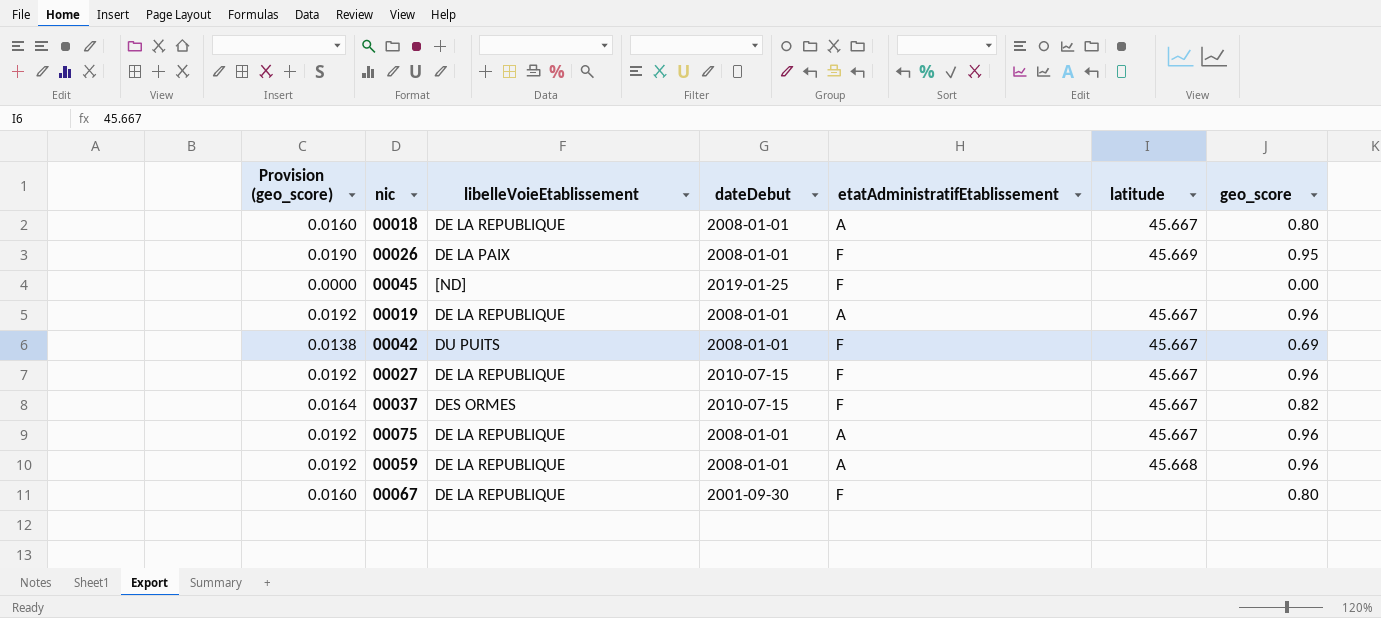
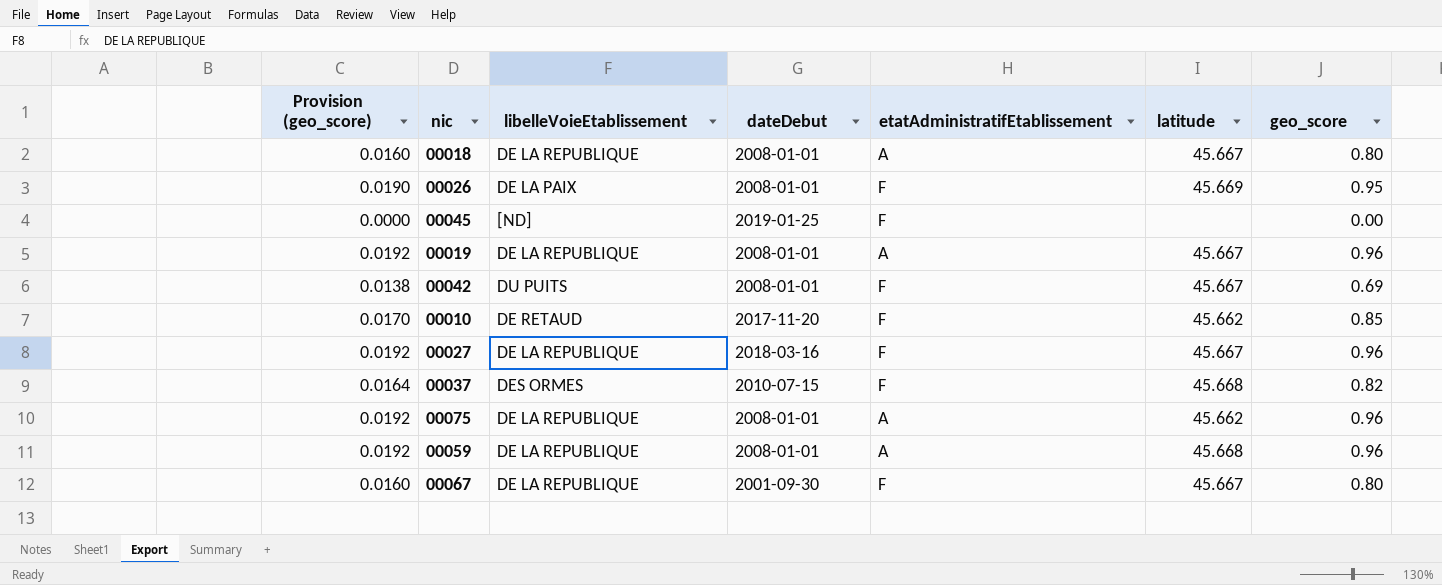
row 00010: none -> 0.0170 | DE RETAUD | 2017-11-20 | F | 45.662 | 0.85
00027 | dateDebut: 2010-07-15 -> 2018-03-16
00037 | latitude: 45.667 -> 45.668
00075 | latitude: 45.667 -> 45.662
00067 | latitude: none -> 45.667

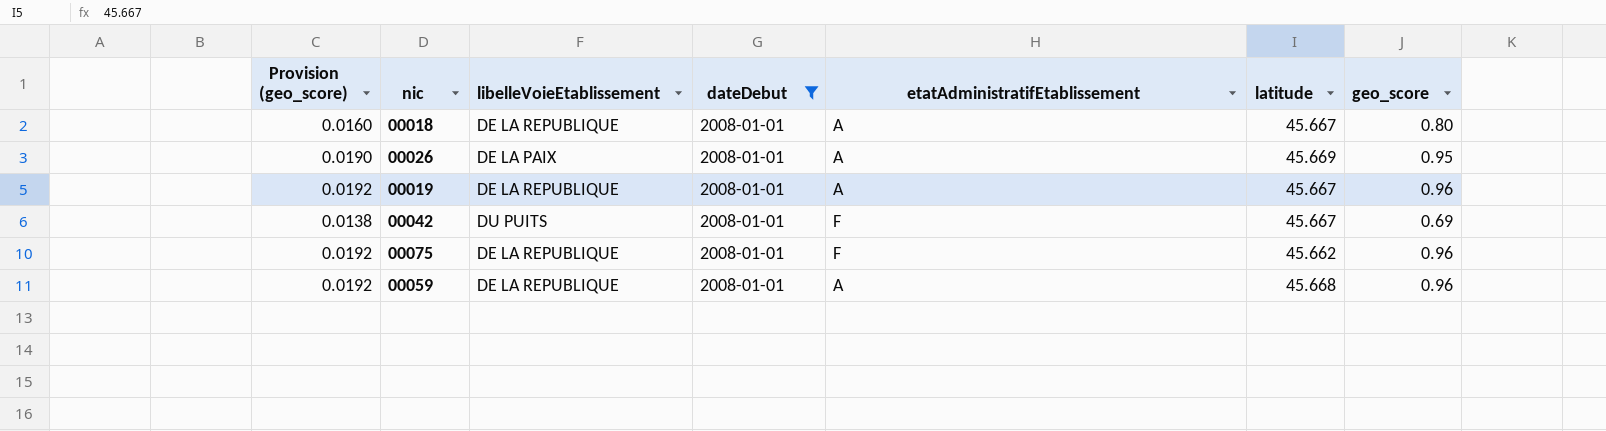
filter: none -> dateDebut = 2008-01-01
00026 | etatAdministratifEtablissement: F -> A
00075 | etatAdministratifEtablissement: A -> F

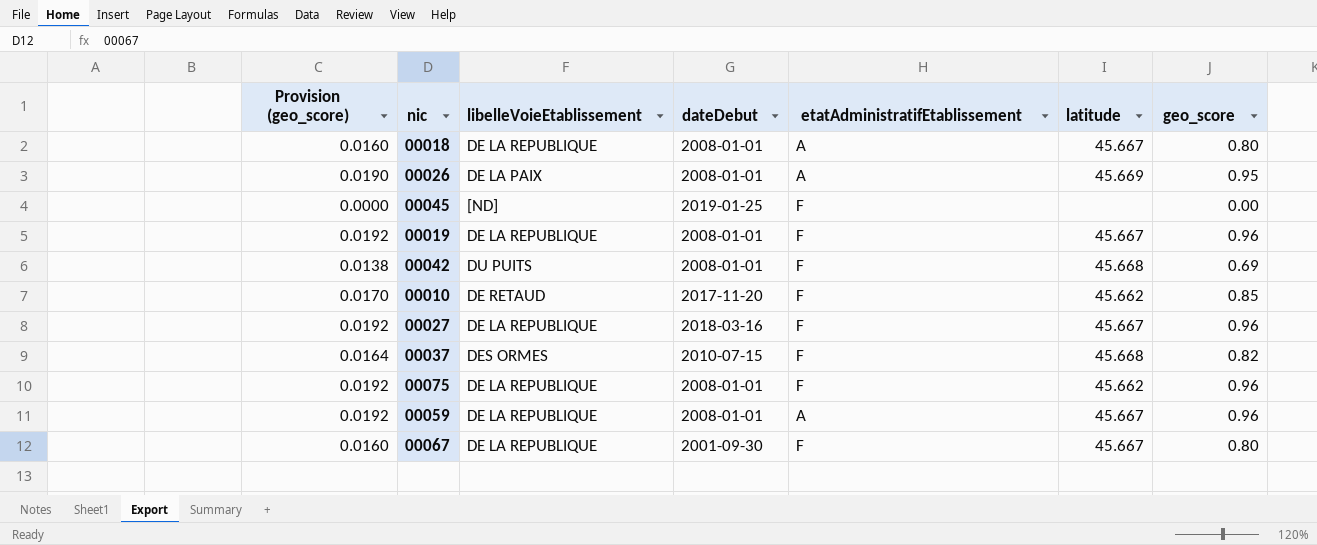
filter: dateDebut = 2008-01-01 -> none
00019 | etatAdministratifEtablissement: A -> F
00042 | latitude: 45.667 -> 45.668
00059 | latitude: 45.668 -> 45.667

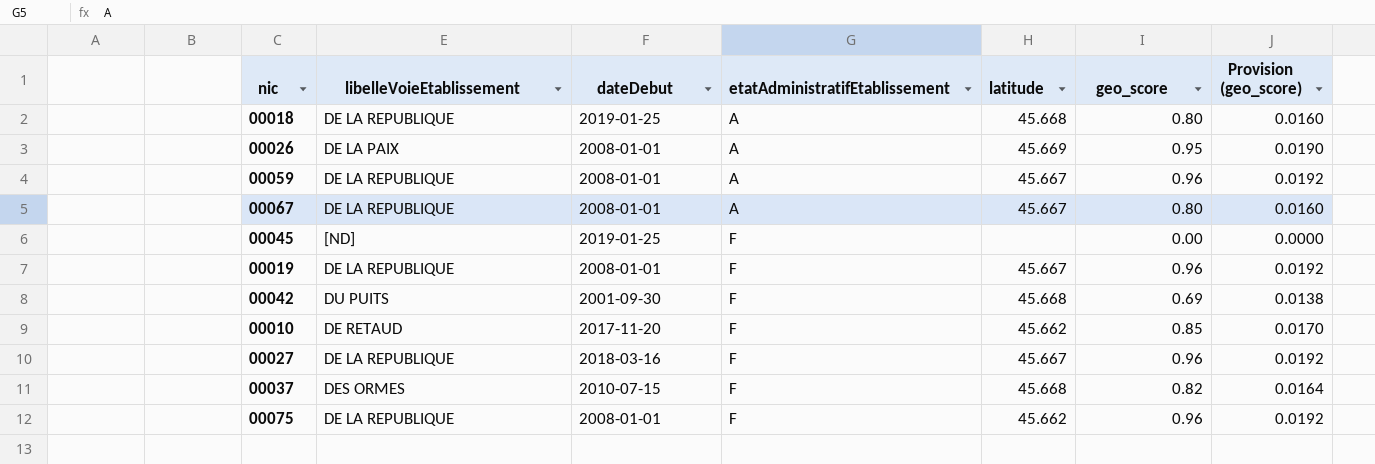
row order: none -> etatAdministratifEtablissement ascending
column Provision (geo_score) | position: 1 -> 7
00018 | dateDebut: 2008-01-01 -> 2019-01-25
00018 | latitude: 45.667 -> 45.668
00067 | dateDebut: 2001-09-30 -> 2008-01-01
00067 | etatAdministratifEtablissement: F -> A
00042 | dateDebut: 2008-01-01 -> 2001-09-30

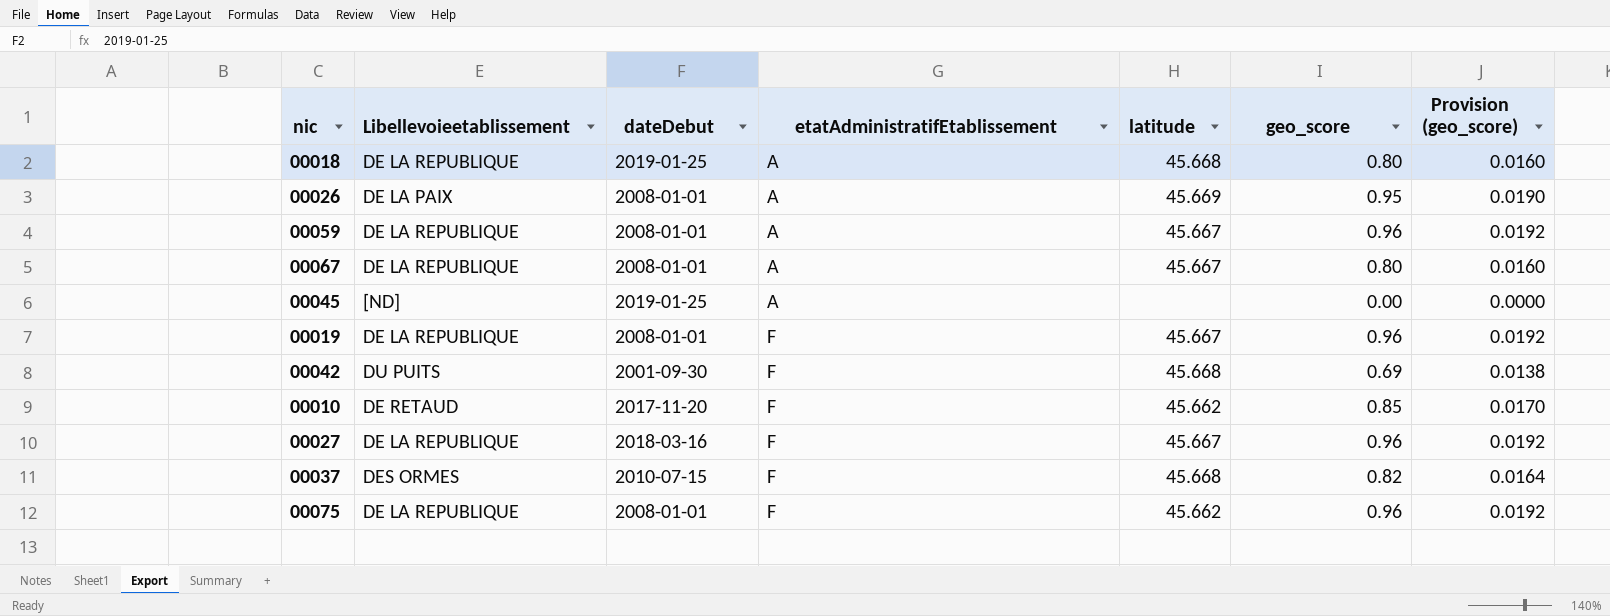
column name: libelleVoieEtablissement -> Libellevoieetablissement
00045 | etatAdministratifEtablissement: F -> A

